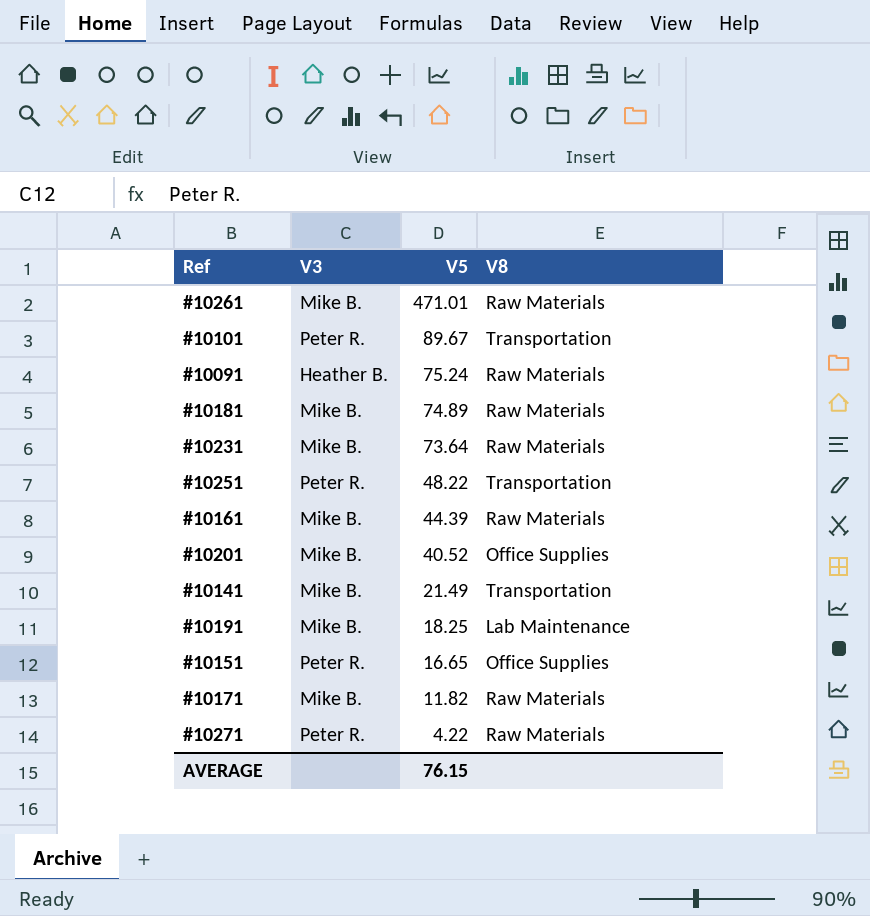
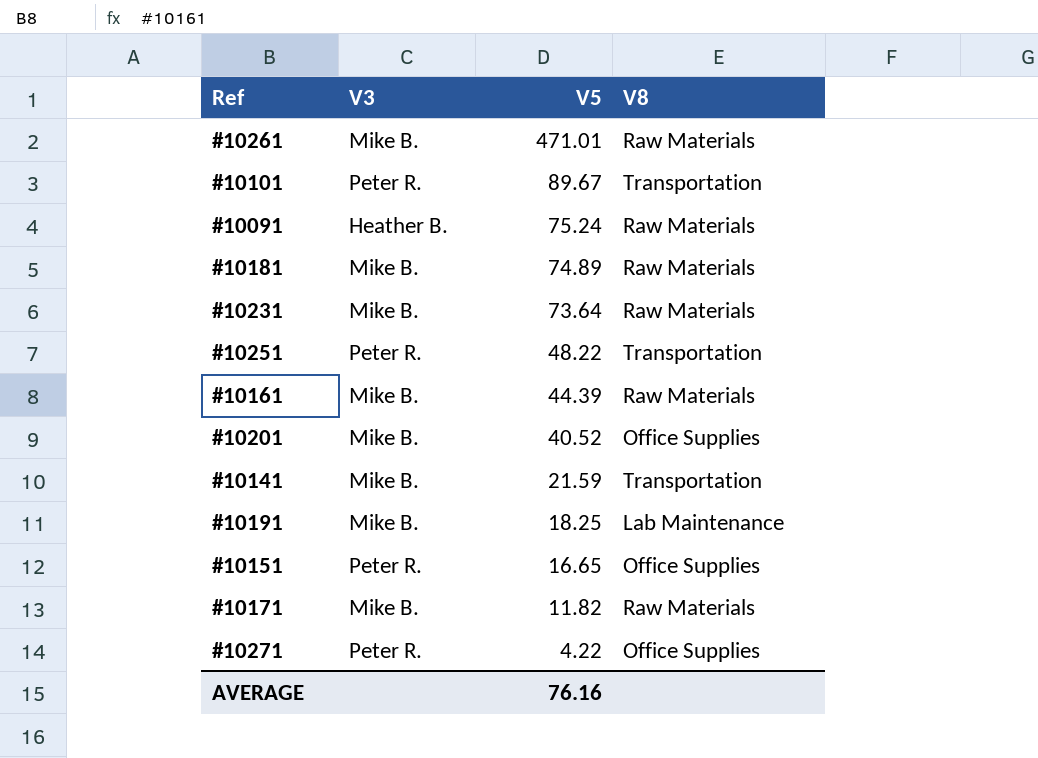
#10141 | V5: 21.49 -> 21.59
#10271 | V8: Raw Materials -> Office Supplies
AVERAGE | V5: 76.15 -> 76.16

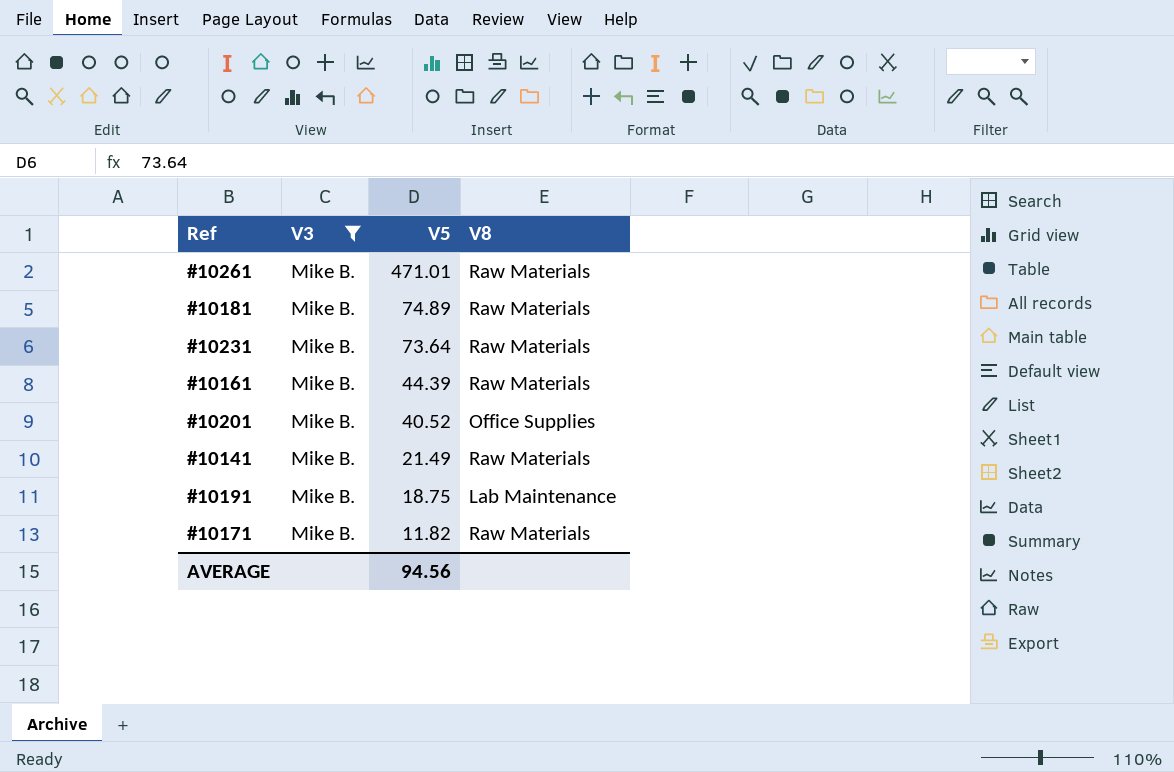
filter: none -> V3 = Mike B.
#10141 | V5: 21.59 -> 21.49
#10141 | V8: Transportation -> Raw Materials
#10191 | V5: 18.25 -> 18.75
AVERAGE | V5: 76.16 -> 94.56

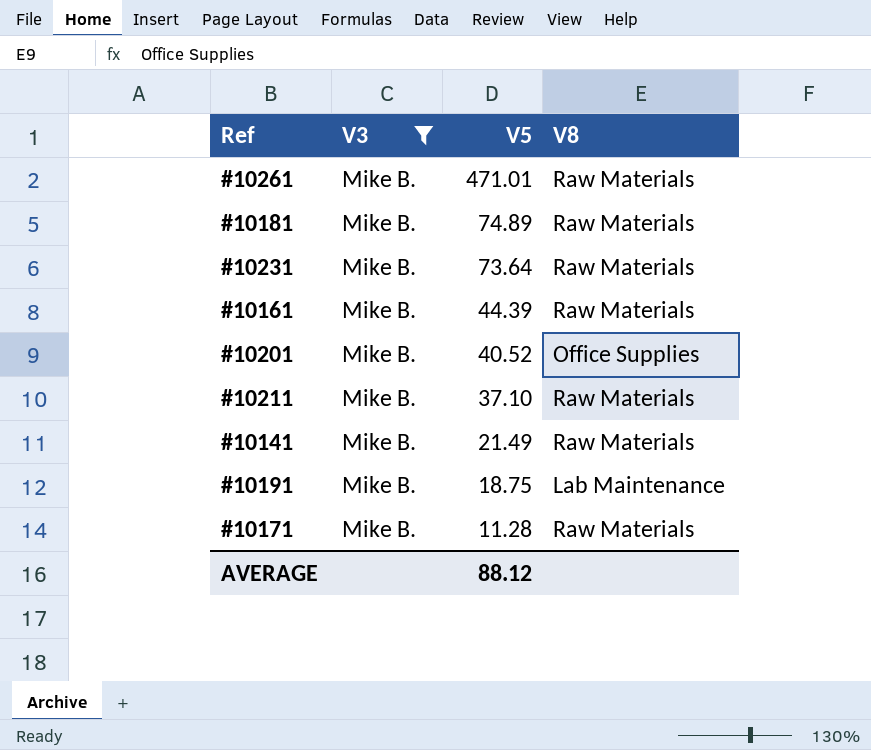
row #10211: none -> Mike B. | 37.10 | Raw Materials
#10171 | V5: 11.82 -> 11.28
AVERAGE | V5: 94.56 -> 88.12

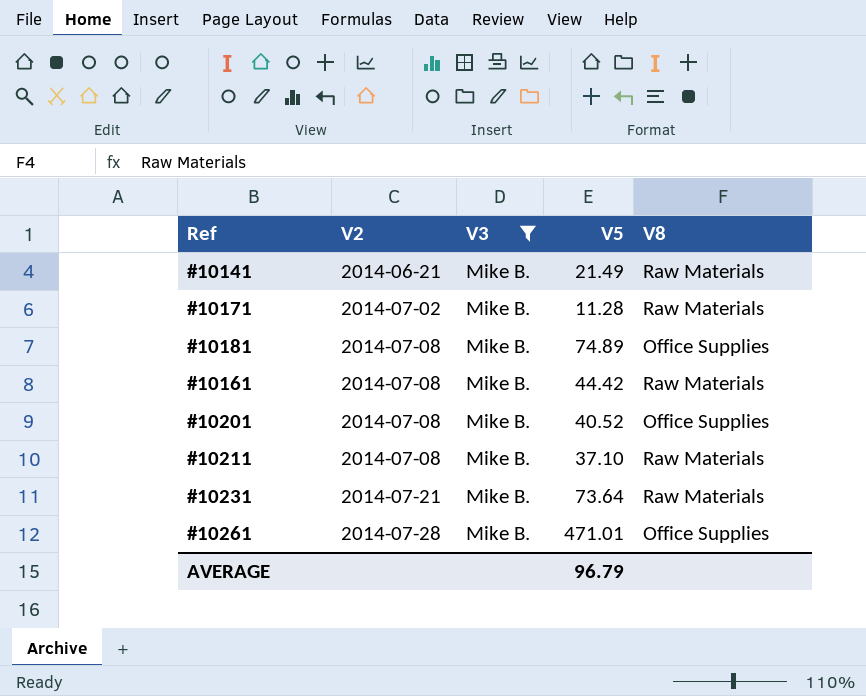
row order: V5 descending -> V2 ascending
column V2 | position: none -> 2
row #10191: Mike B. | 18.75 | Lab Maintenance -> none
#10181 | V8: Raw Materials -> Office Supplies
#10161 | V5: 44.39 -> 44.42
#10261 | V8: Raw Materials -> Office Supplies
AVERAGE | V5: 88.12 -> 96.79

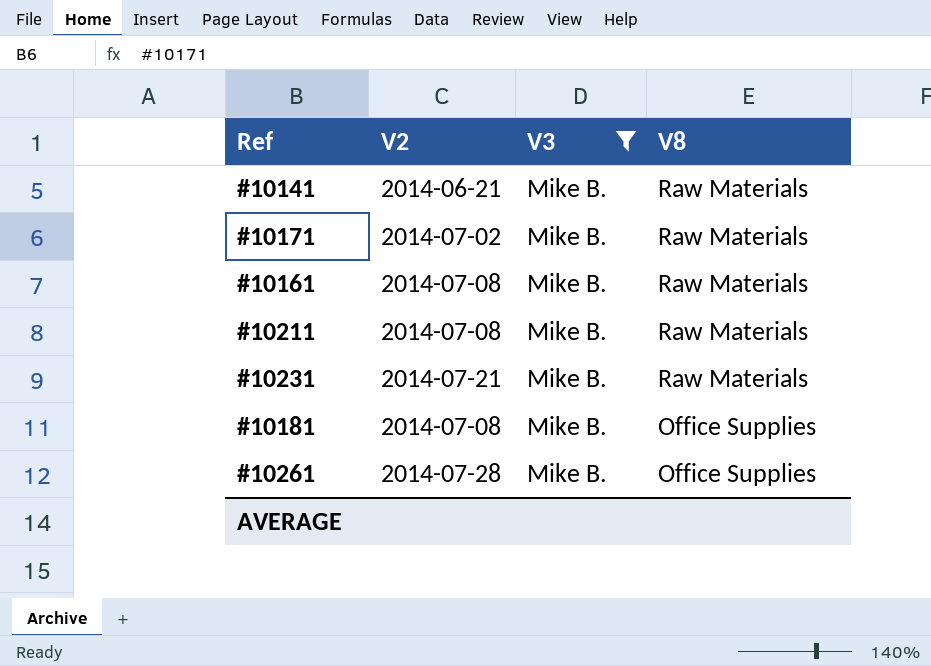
row order: V2 ascending -> V8 descending
column V5 | position: 4 -> none
row #10201: 2014-07-08 | Mike B. | 40.52 | Office Supplies -> none

